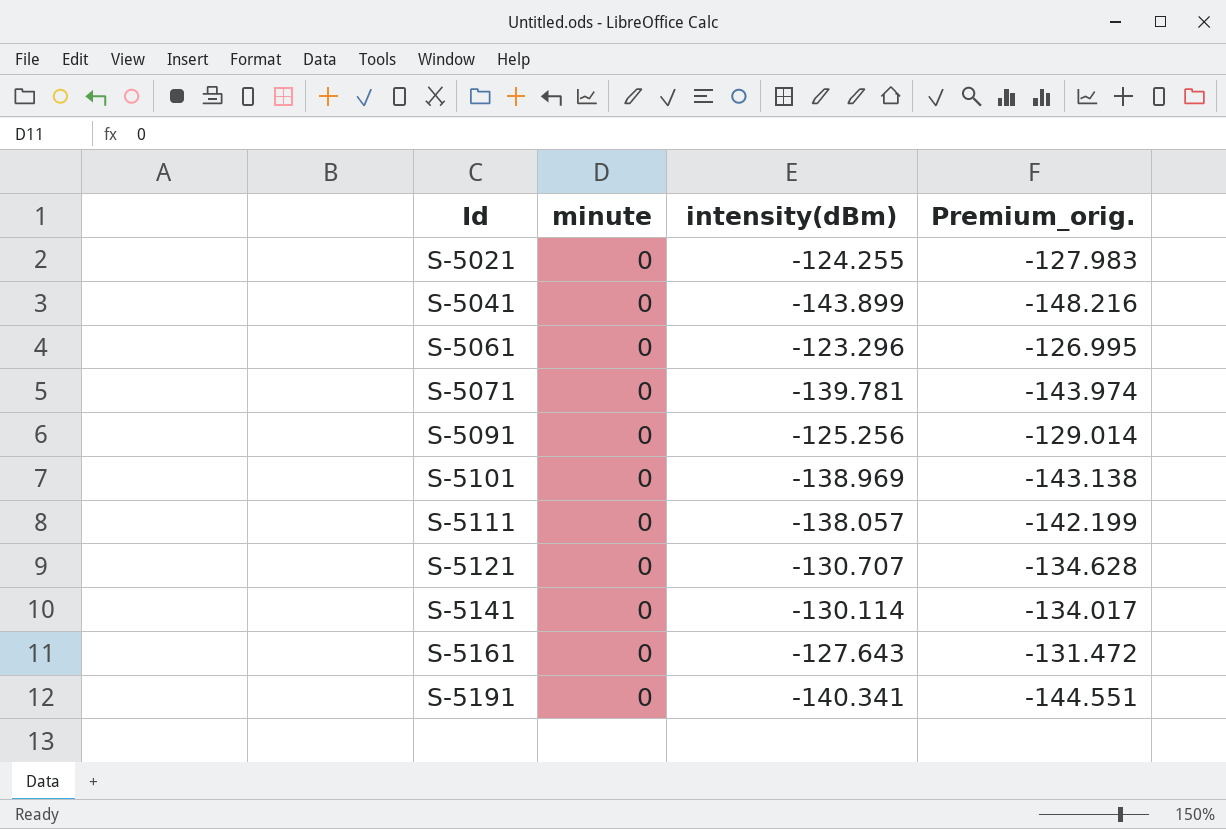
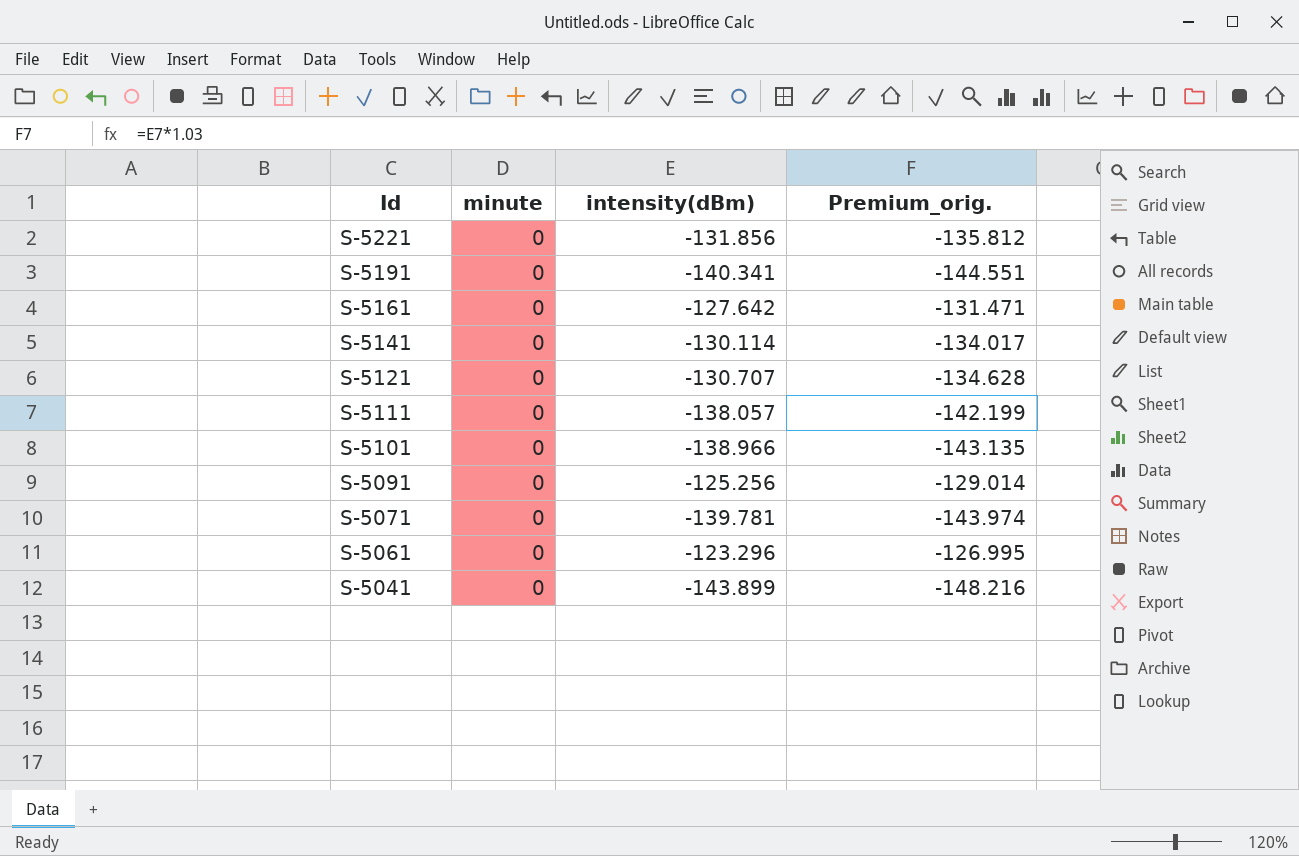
row order: Id ascending -> Id descending
row S-5021: 0 | -124.255 | -127.983 -> none
row S-5221: none -> 0 | -131.856 | -135.812
S-5161 | intensity(dBm): -127.643 -> -127.642
S-5161 | Premium_orig.: -131.472 -> -131.471
S-5101 | intensity(dBm): -138.969 -> -138.966
S-5101 | Premium_orig.: -143.138 -> -143.135

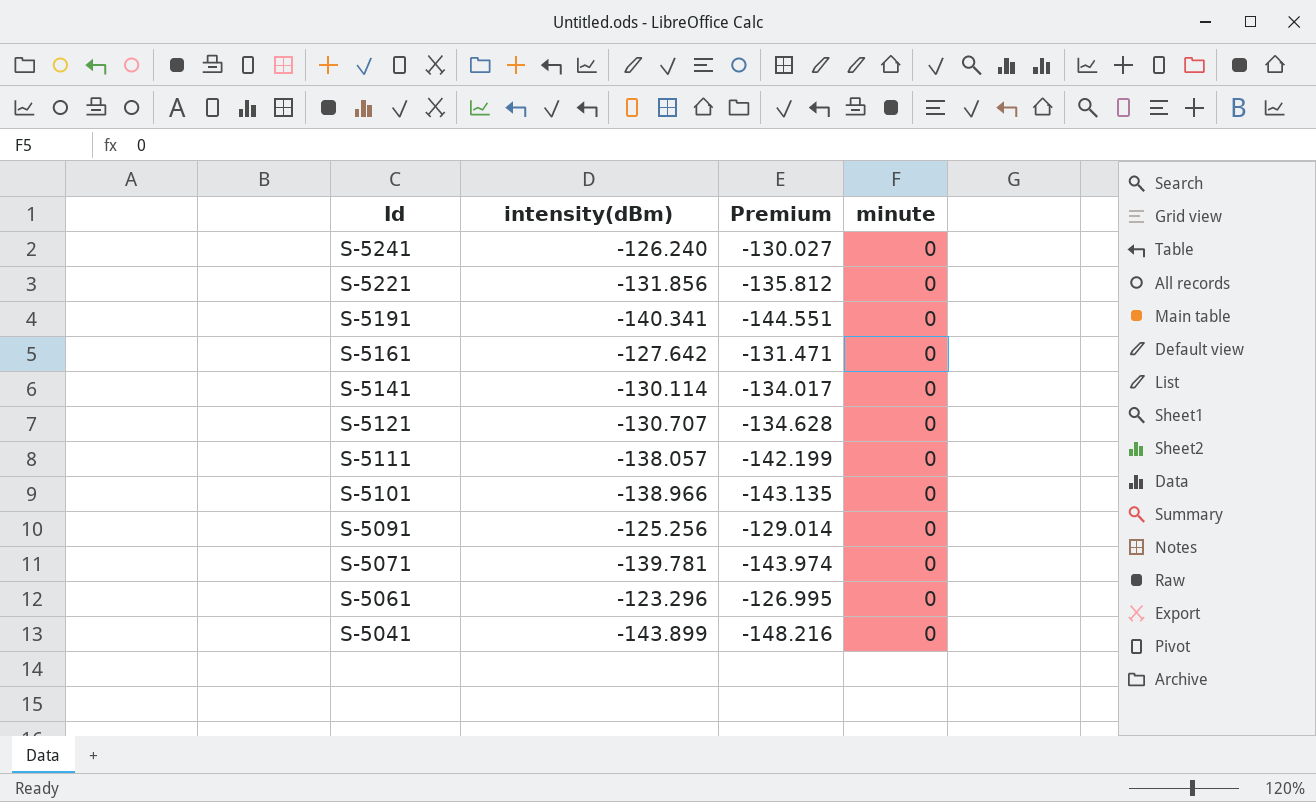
column name: Premium_orig. -> Premium
column minute | position: 2 -> 4
row S-5241: none -> -126.240 | -130.027 | 0

